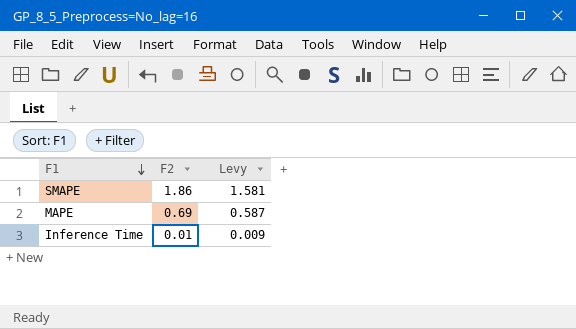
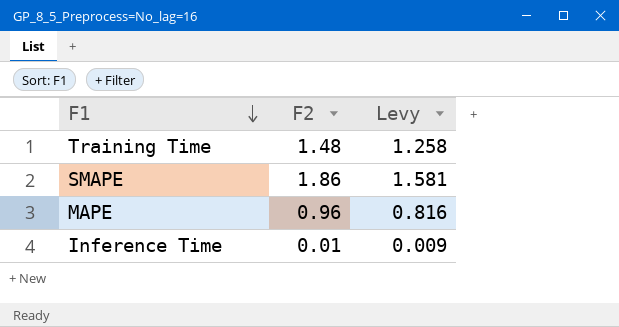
row Training Time: none -> 1.48 | 1.258
MAPE | F2: 0.69 -> 0.96
MAPE | Levy: 0.587 -> 0.816

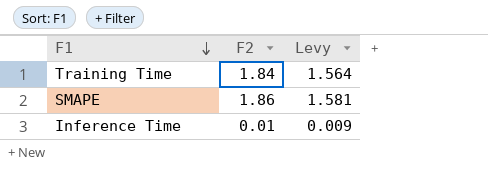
row MAPE: 0.96 | 0.816 -> none
Training Time | F2: 1.48 -> 1.84
Training Time | Levy: 1.258 -> 1.564

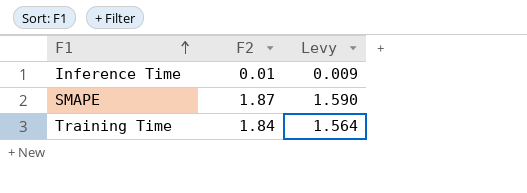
row order: F1 descending -> F1 ascending
SMAPE | F2: 1.86 -> 1.87
SMAPE | Levy: 1.581 -> 1.590

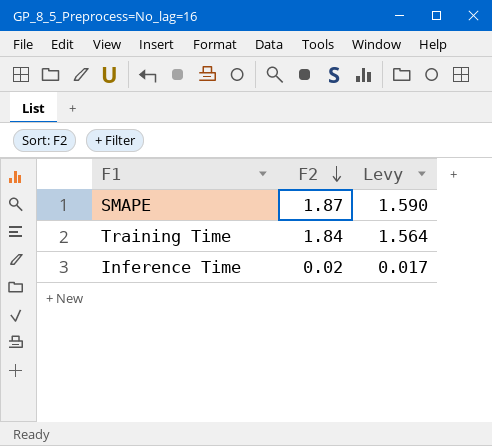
row order: F1 ascending -> F2 descending
Inference Time | F2: 0.01 -> 0.02
Inference Time | Levy: 0.009 -> 0.017

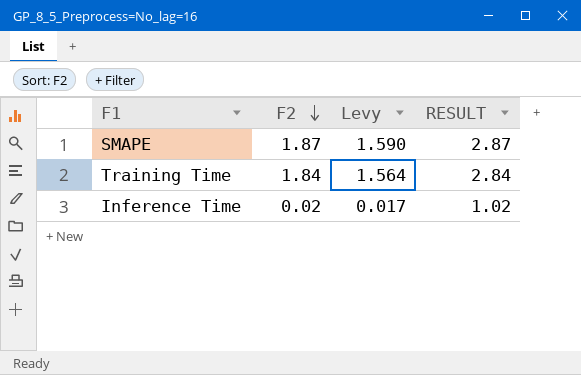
column RESULT | formula: none -> [F2] + 1

